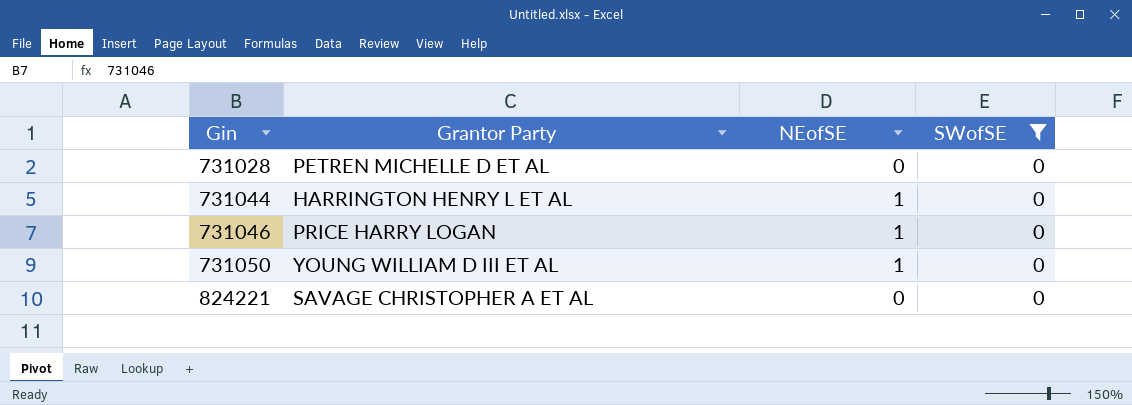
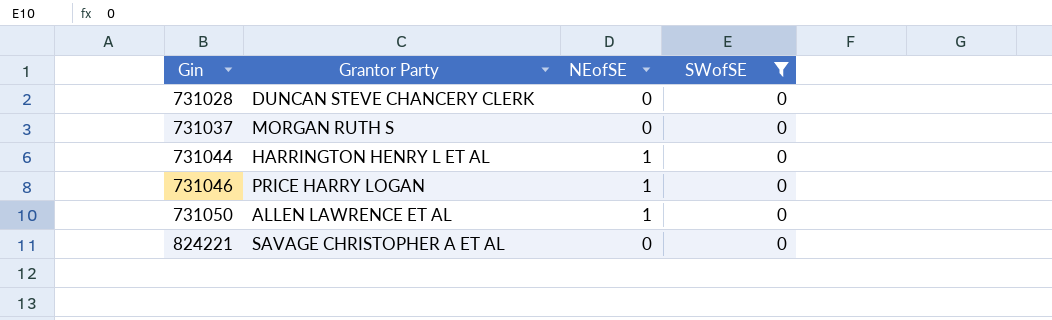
731028 | Grantor Party: PETREN MICHELLE D ET AL -> DUNCAN STEVE CHANCERY CLERK
row 731037: none -> MORGAN RUTH S | 0 | 0
731050 | Grantor Party: YOUNG WILLIAM D III ET AL -> ALLEN LAWRENCE ET AL

